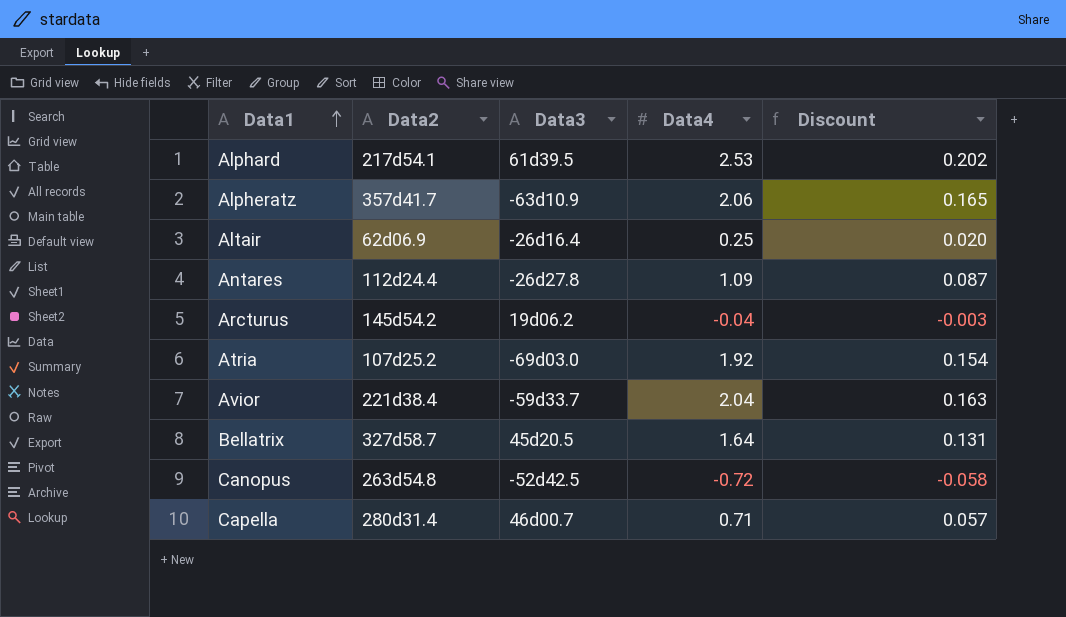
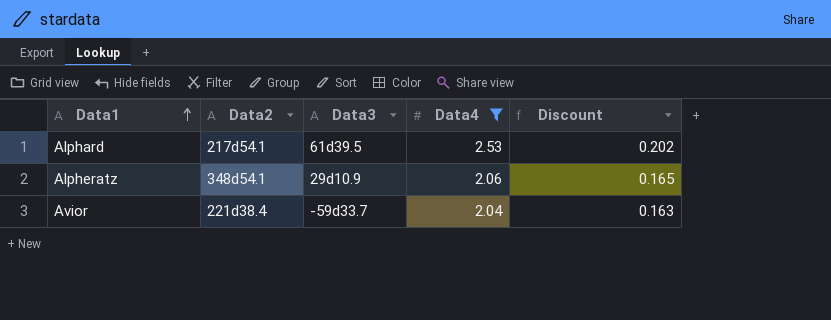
filter: none -> Data4 >= 2.04
Alpheratz | Data2: 357d41.7 -> 348d54.1
Alpheratz | Data3: -63d10.9 -> 29d10.9

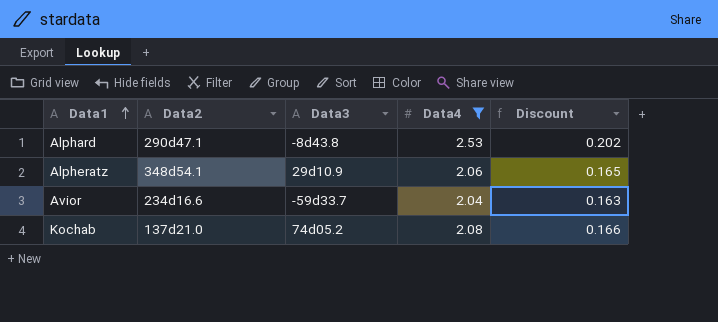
Alphard | Data2: 217d54.1 -> 290d47.1
Alphard | Data3: 61d39.5 -> -8d43.8
Avior | Data2: 221d38.4 -> 234d16.6
row Kochab: none -> 137d21.0 | 74d05.2 | 2.08 | 0.166

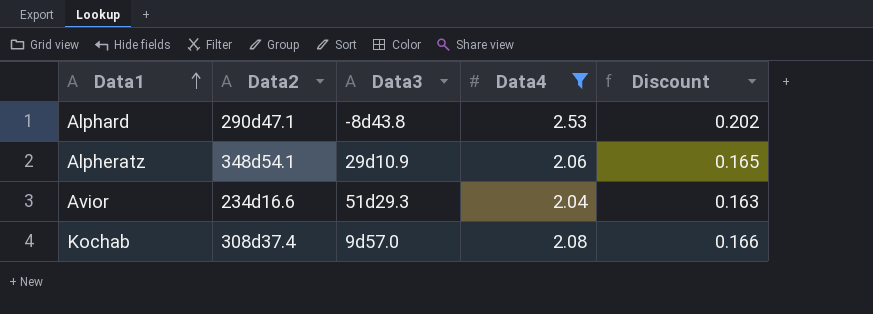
Avior | Data3: -59d33.7 -> 51d29.3
Kochab | Data2: 137d21.0 -> 308d37.4
Kochab | Data3: 74d05.2 -> 9d57.0

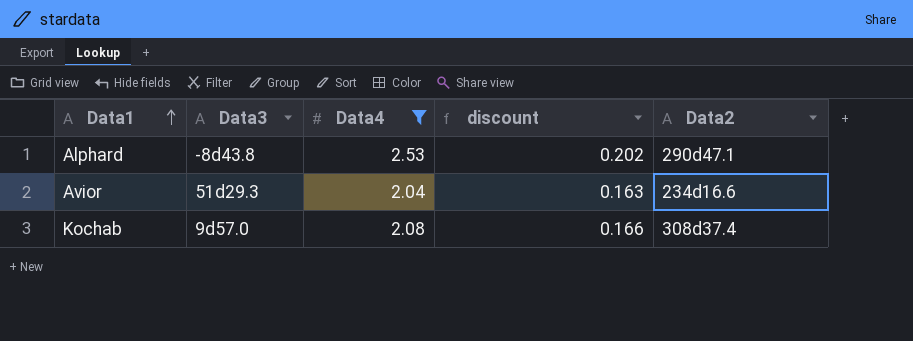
column name: Discount -> discount
column Data2 | position: 2 -> 5
row Alpheratz: 348d54.1 | 29d10.9 | 2.06 | 0.165 -> none

